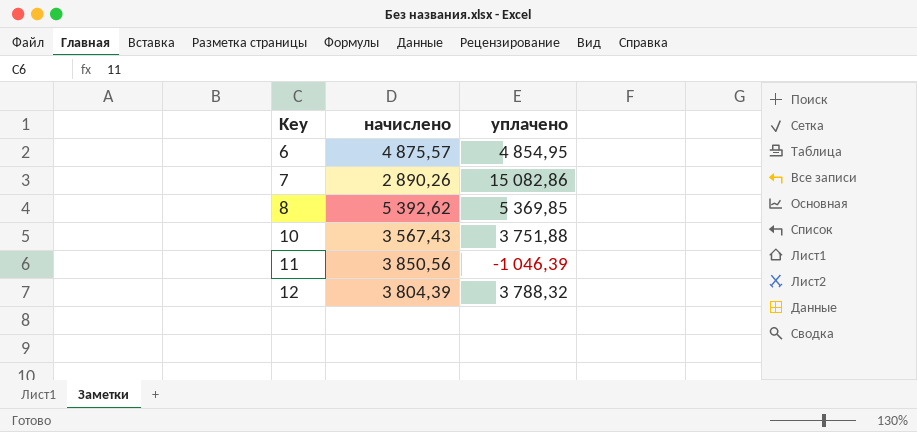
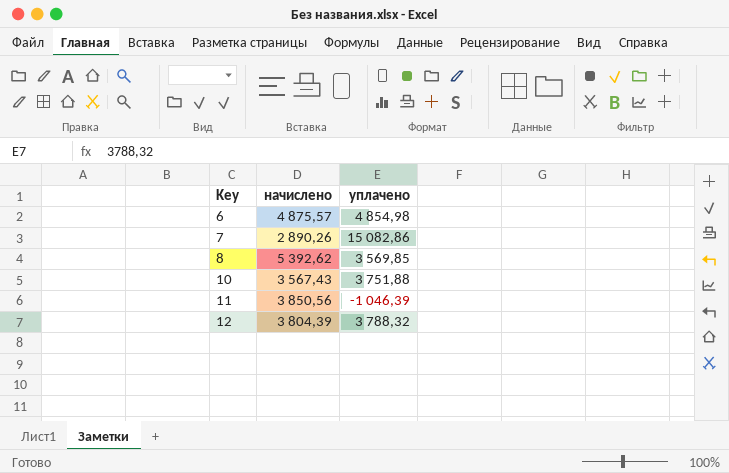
6 | уплачено: 4 854,95 -> 4 854,98
8 | уплачено: 5 369,85 -> 3 569,85

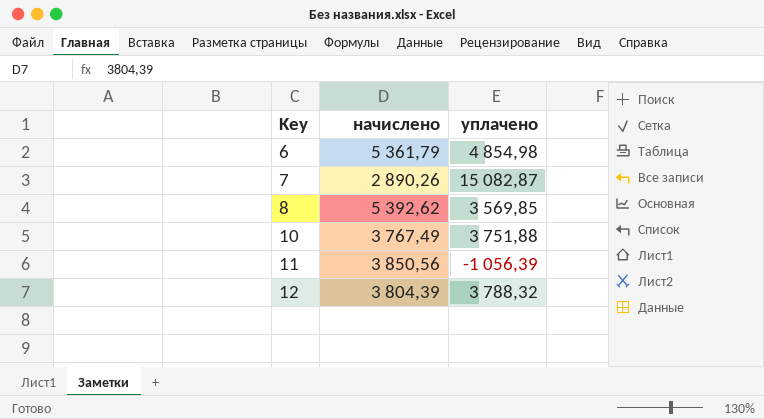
6 | начислено: 4 875,57 -> 5 361,79
7 | уплачено: 15 082,86 -> 15 082,87
10 | начислено: 3 567,43 -> 3 767,49
11 | уплачено: -1 046,39 -> -1 056,39

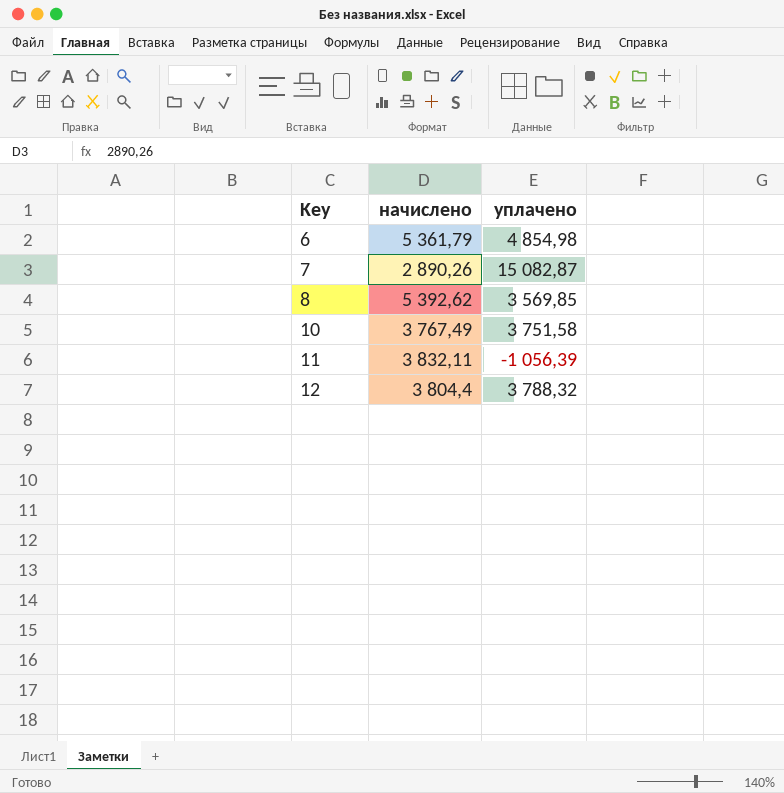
10 | уплачено: 3 751,88 -> 3 751,58
11 | начислено: 3 850,56 -> 3 832,11
12 | начислено: 3 804,39 -> 3 804,4

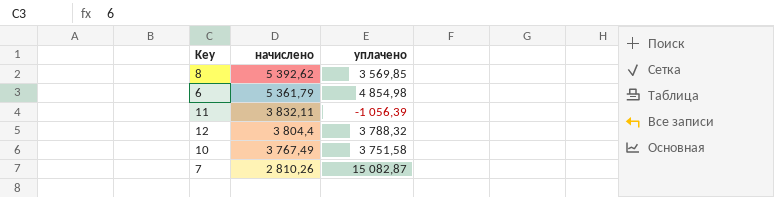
row order: Key ascending -> начислено descending
7 | начислено: 2 890,26 -> 2 810,26

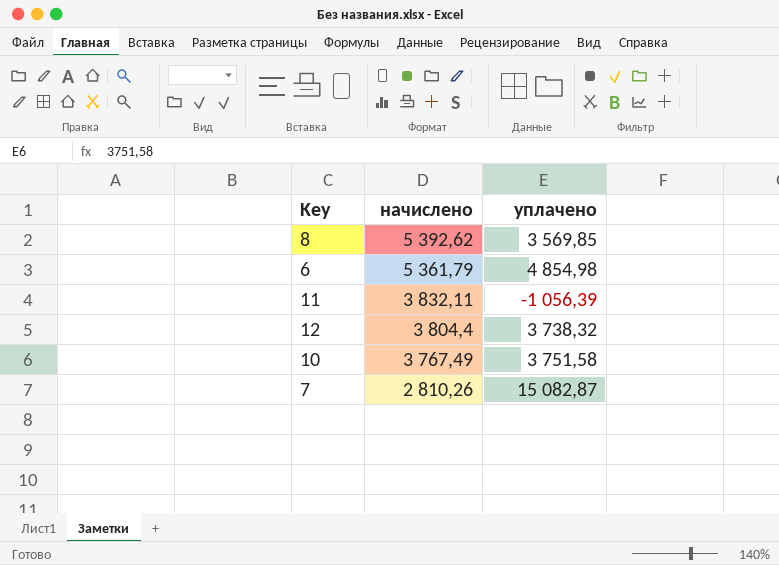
12 | уплачено: 3 788,32 -> 3 738,32

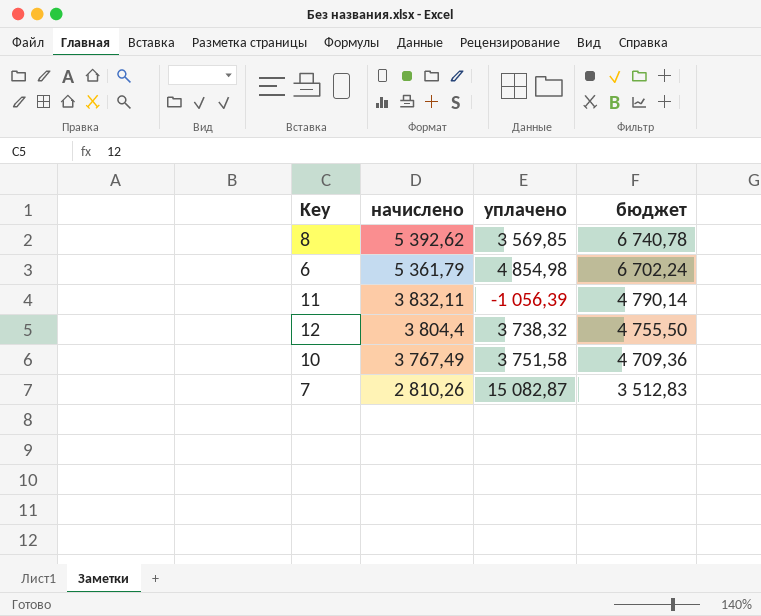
column бюджет | formula: none -> [начислено] * 1,25

